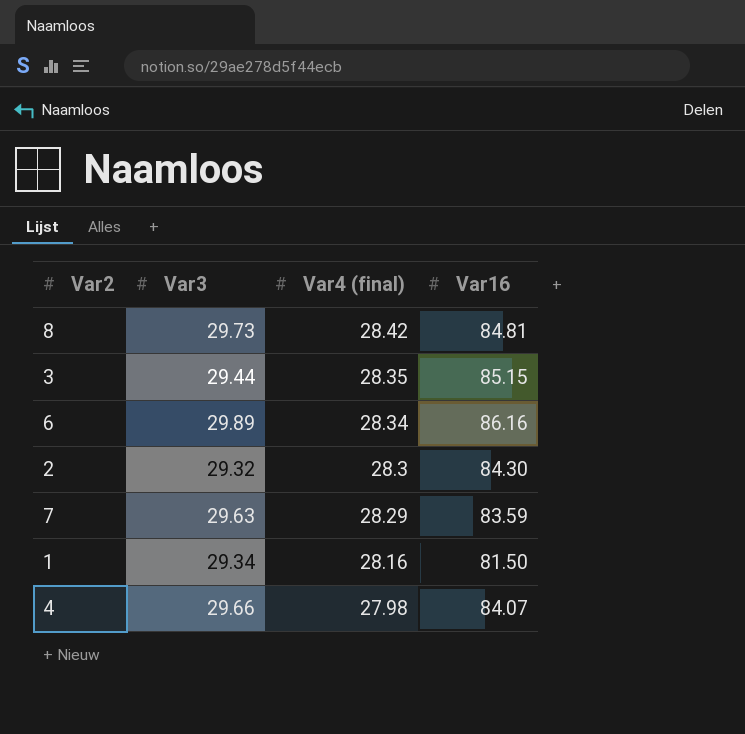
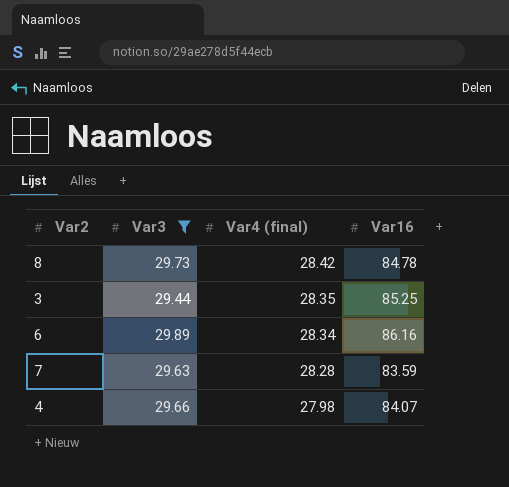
filter: none -> Var3 >= 29.44
8 | Var16: 84.81 -> 84.78
3 | Var16: 85.15 -> 85.25
7 | Var4 (final): 28.29 -> 28.28

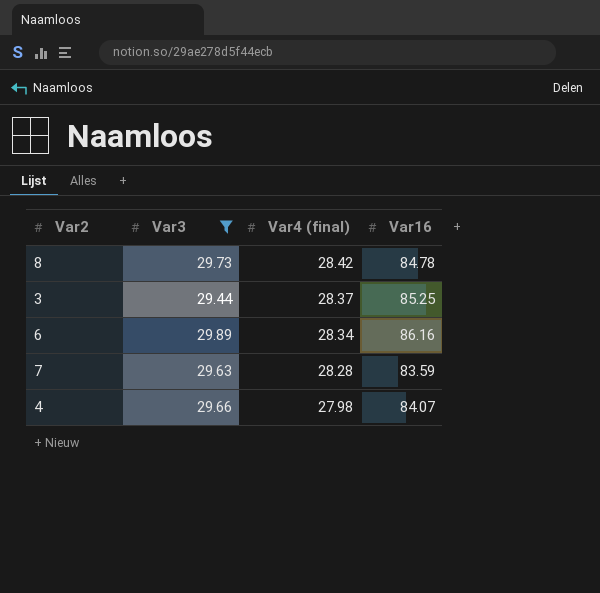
3 | Var4 (final): 28.35 -> 28.37

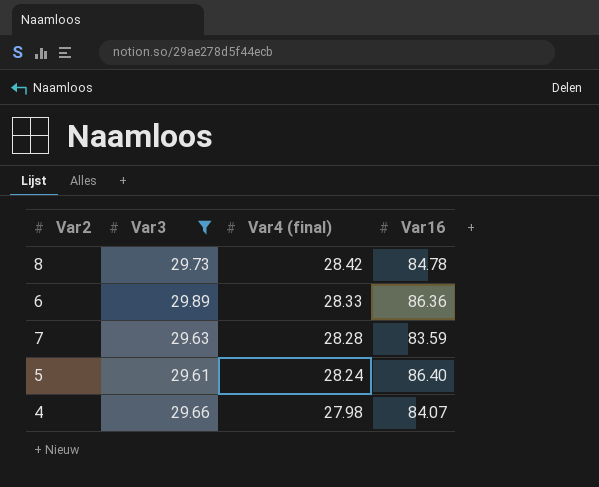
row 3: 29.44 | 28.37 | 85.25 -> none
6 | Var4 (final): 28.34 -> 28.33
6 | Var16: 86.16 -> 86.36
row 5: none -> 29.61 | 28.24 | 86.40

